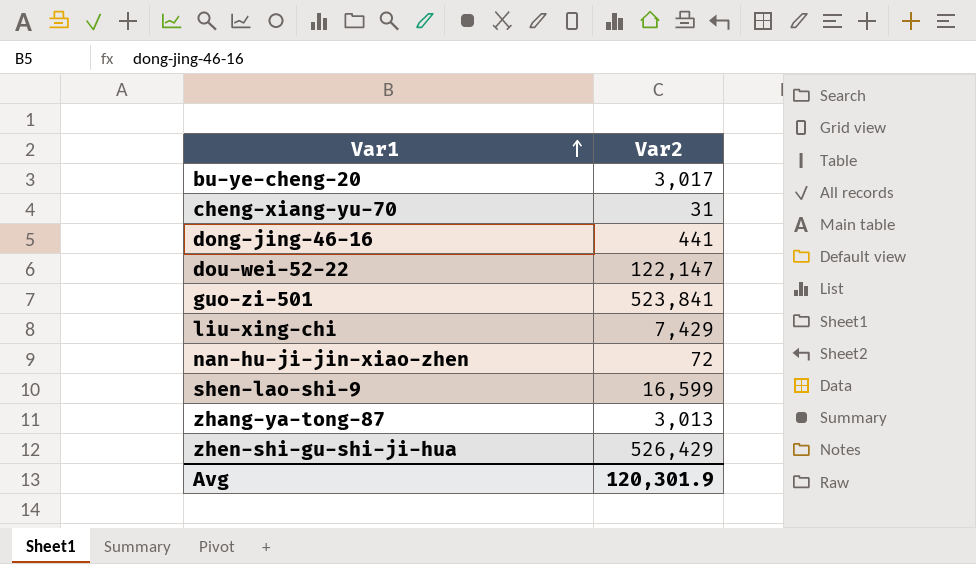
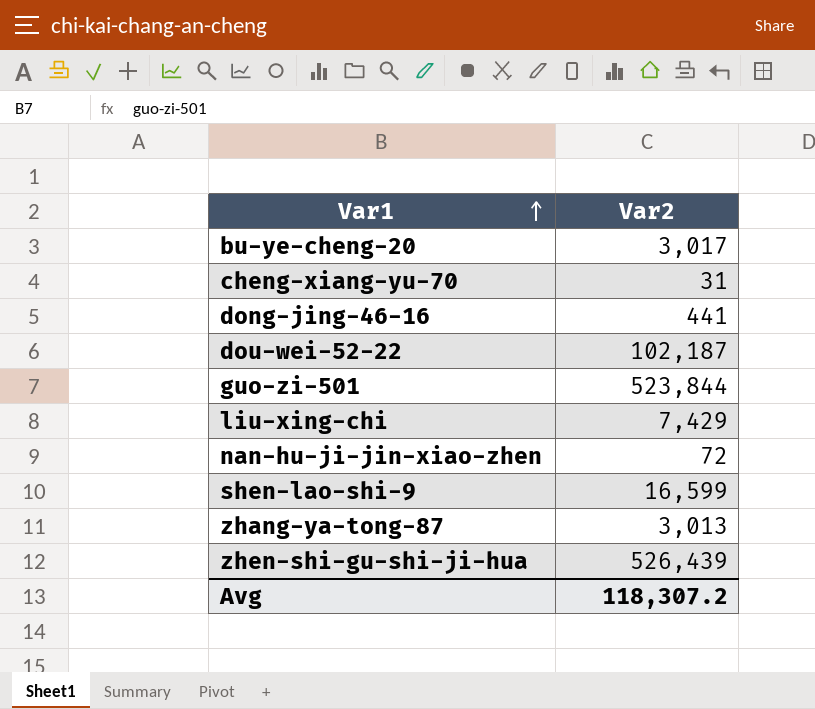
dou-wei-52-22 | Var2: 122,147 -> 102,187
guo-zi-501 | Var2: 523,841 -> 523,844
zhen-shi-gu-shi-ji-hua | Var2: 526,429 -> 526,439
Avg | Var2: 120,301.9 -> 118,307.2

